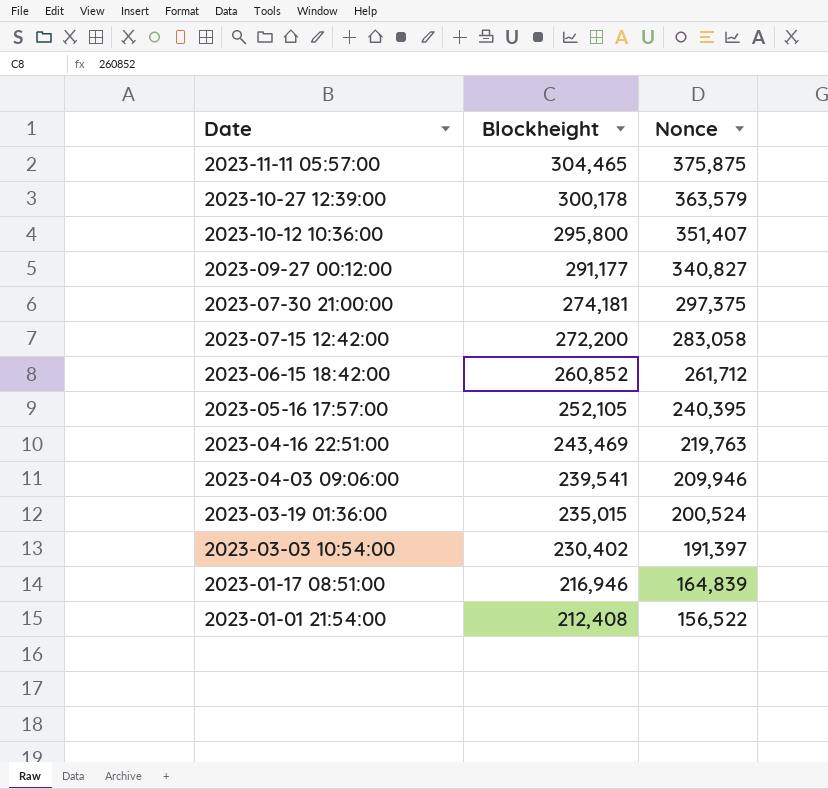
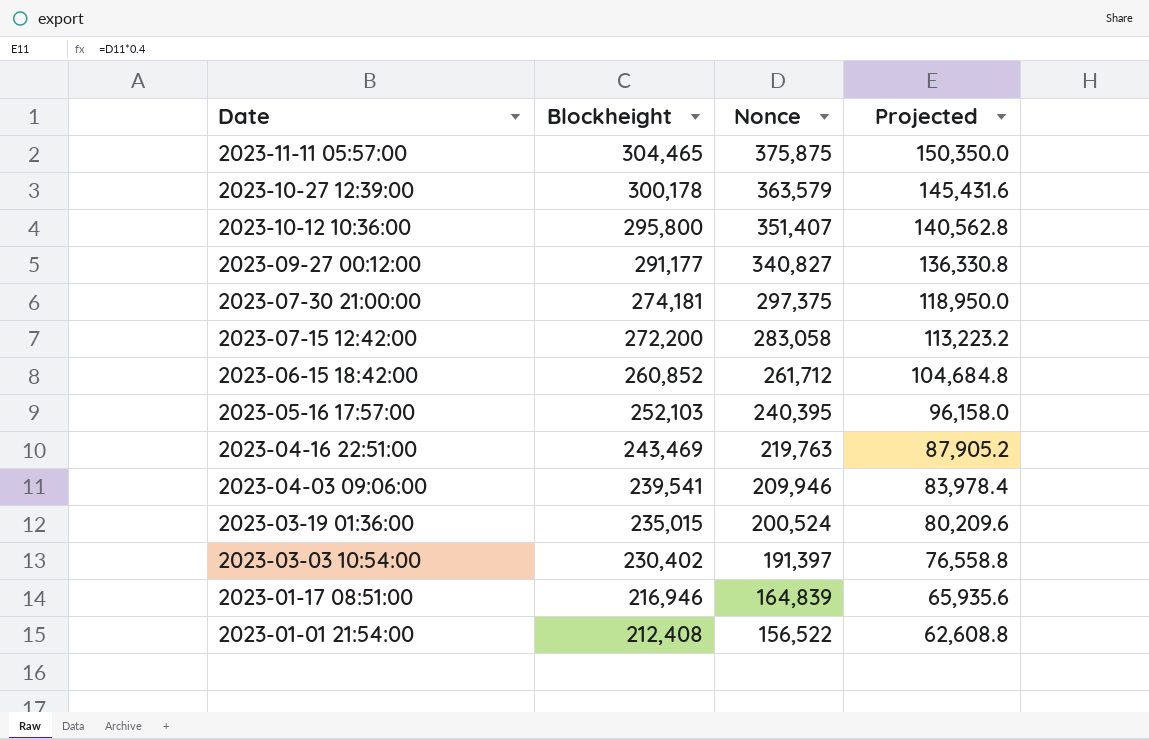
column Projected | formula: none -> [Nonce] * 0.4
2023-05-16 17:57:00 | Blockheight: 252,105 -> 252,103

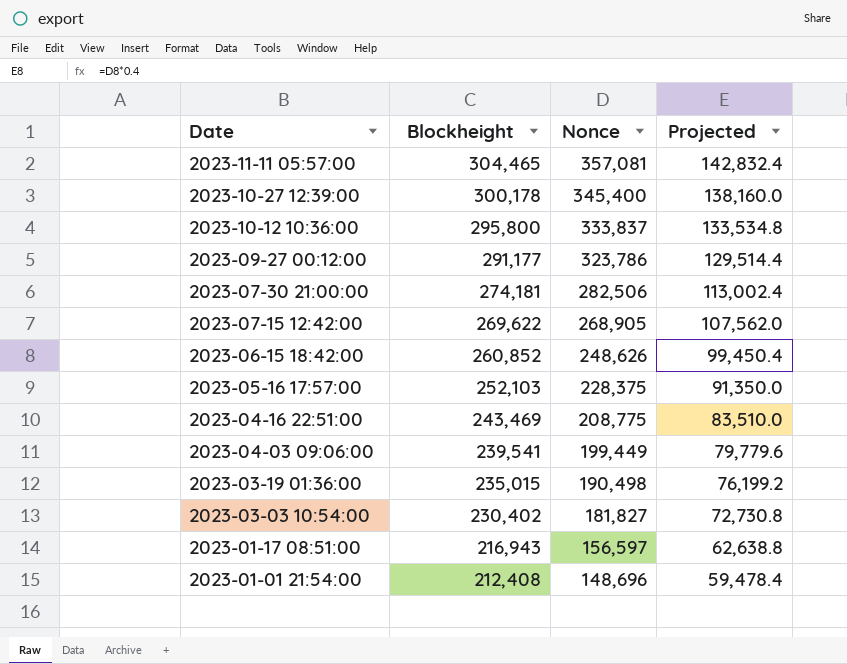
2023-11-11 05:57:00 | Nonce: 375,875 -> 357,081
2023-11-11 05:57:00 | Projected: 150,350.0 -> 142,832.4
2023-10-27 12:39:00 | Nonce: 363,579 -> 345,400
2023-10-27 12:39:00 | Projected: 145,431.6 -> 138,160.0
2023-10-12 10:36:00 | Nonce: 351,407 -> 333,837
2023-10-12 10:36:00 | Projected: 140,562.8 -> 133,534.8
2023-09-27 00:12:00 | Nonce: 340,827 -> 323,786
2023-09-27 00:12:00 | Projected: 136,330.8 -> 129,514.4
2023-07-30 21:00:00 | Nonce: 297,375 -> 282,506
2023-07-30 21:00:00 | Projected: 118,950.0 -> 113,002.4
2023-07-15 12:42:00 | Blockheight: 272,200 -> 269,622
2023-07-15 12:42:00 | Nonce: 283,058 -> 268,905
2023-07-15 12:42:00 | Projected: 113,223.2 -> 107,562.0
2023-06-15 18:42:00 | Nonce: 261,712 -> 248,626
2023-06-15 18:42:00 | Projected: 104,684.8 -> 99,450.4
2023-05-16 17:57:00 | Nonce: 240,395 -> 228,375
2023-05-16 17:57:00 | Projected: 96,158.0 -> 91,350.0
2023-04-16 22:51:00 | Nonce: 219,763 -> 208,775
2023-04-16 22:51:00 | Projected: 87,905.2 -> 83,510.0
2023-04-03 09:06:00 | Nonce: 209,946 -> 199,449
2023-04-03 09:06:00 | Projected: 83,978.4 -> 79,779.6
2023-03-19 01:36:00 | Nonce: 200,524 -> 190,498
2023-03-19 01:36:00 | Projected: 80,209.6 -> 76,199.2
2023-03-03 10:54:00 | Nonce: 191,397 -> 181,827
2023-03-03 10:54:00 | Projected: 76,558.8 -> 72,730.8
2023-01-17 08:51:00 | Blockheight: 216,946 -> 216,943
2023-01-17 08:51:00 | Nonce: 164,839 -> 156,597
2023-01-17 08:51:00 | Projected: 65,935.6 -> 62,638.8
2023-01-01 21:54:00 | Nonce: 156,522 -> 148,696
2023-01-01 21:54:00 | Projected: 62,608.8 -> 59,478.4

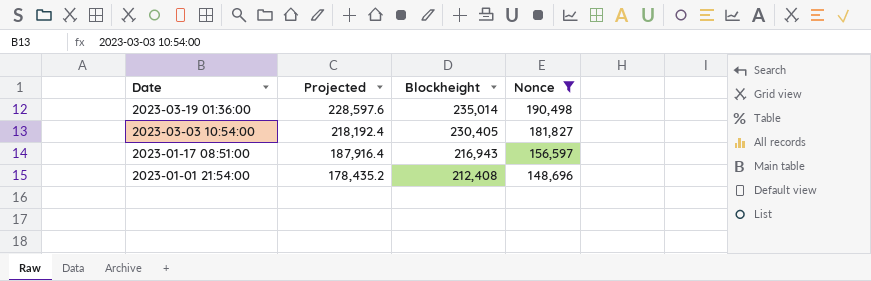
filter: none -> Nonce <= 190,498
column Projected | formula: [Nonce] * 0.4 -> [Nonce] * 1.2
column Projected | position: 4 -> 2
2023-03-19 01:36:00 | Blockheight: 235,015 -> 235,014
2023-03-03 10:54:00 | Blockheight: 230,402 -> 230,405

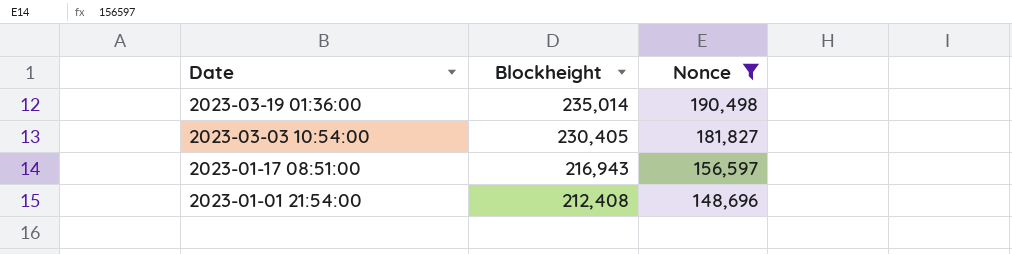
column Projected | formula: [Nonce] * 1.2 -> none

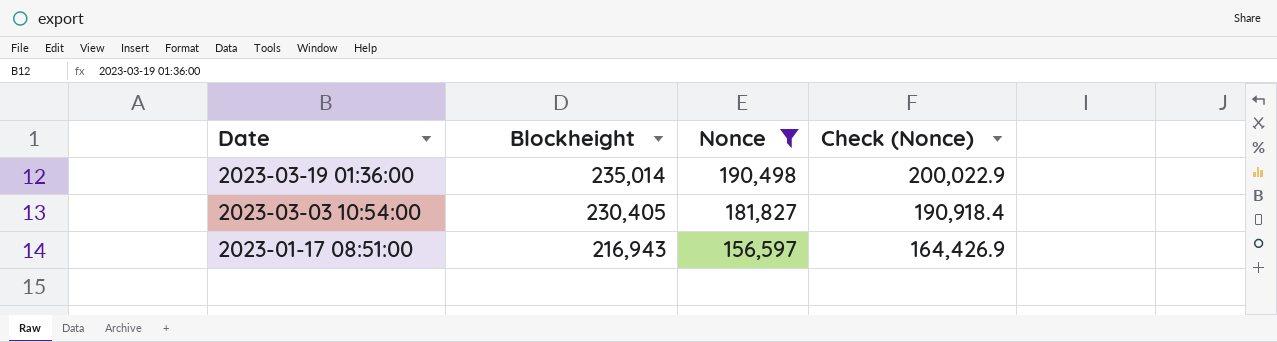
column Check (Nonce) | formula: none -> [Nonce] * 1.05
row 2023-01-01 21:54:00: 212,408 | 148,696 -> none

